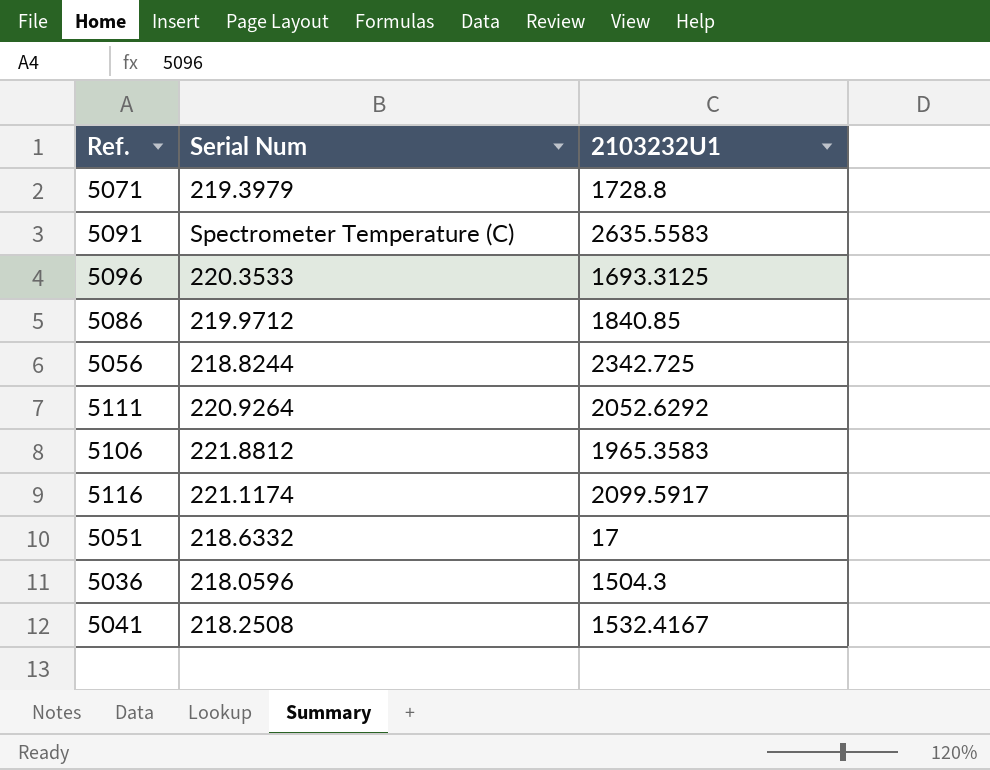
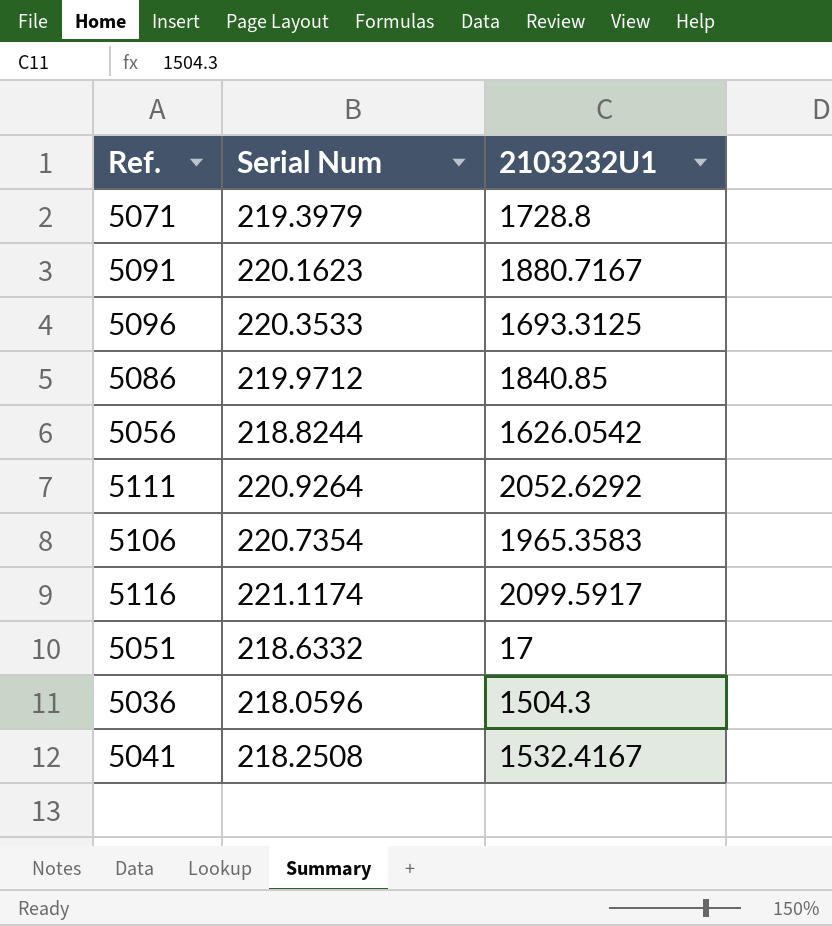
5091 | Serial Num: Spectrometer Temperature (C) -> 220.1623
5091 | 2103232U1: 2635.5583 -> 1880.7167
5056 | 2103232U1: 2342.725 -> 1626.0542
5106 | Serial Num: 221.8812 -> 220.7354

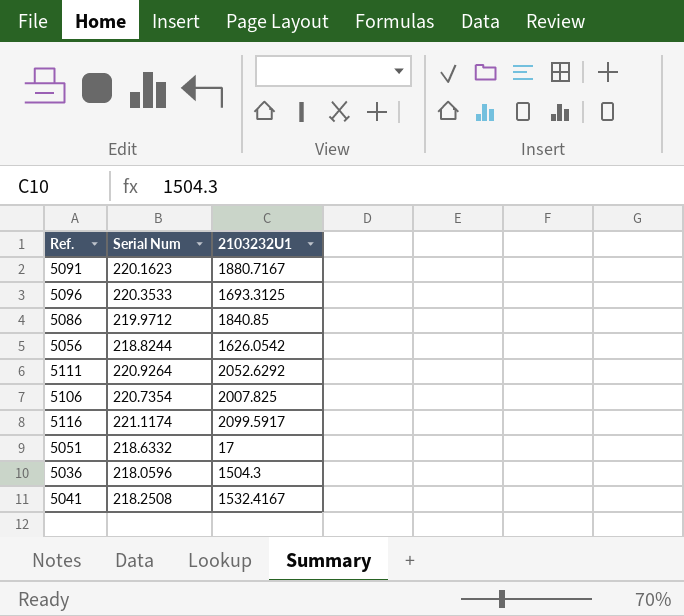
row 5071: 219.3979 | 1728.8 -> none
5106 | 2103232U1: 1965.3583 -> 2007.825

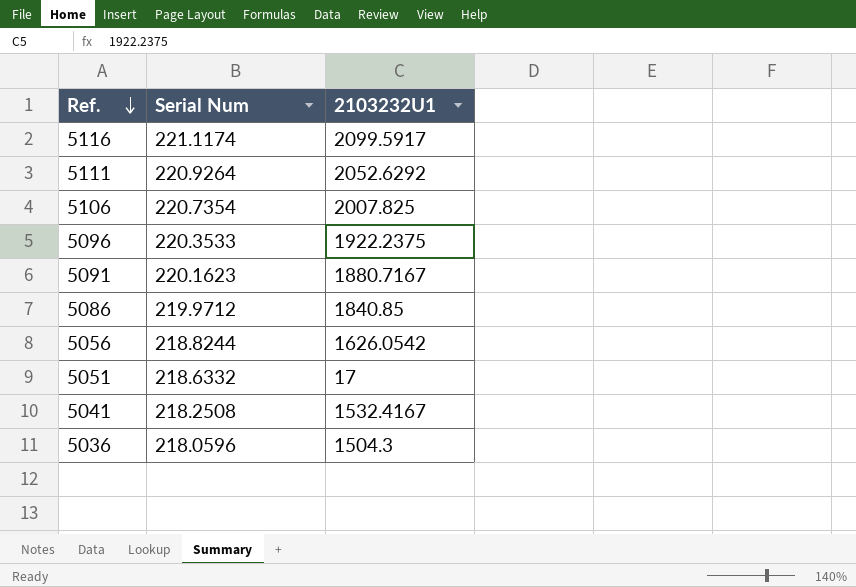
row order: none -> Ref. descending
5096 | 2103232U1: 1693.3125 -> 1922.2375

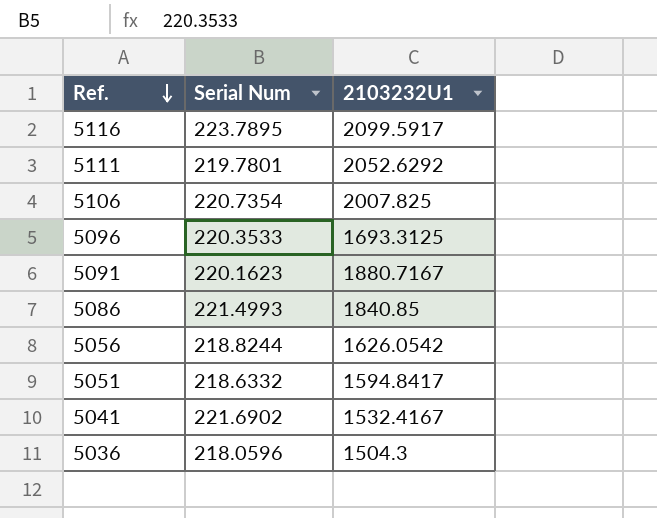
5116 | Serial Num: 221.1174 -> 223.7895
5111 | Serial Num: 220.9264 -> 219.7801
5096 | 2103232U1: 1922.2375 -> 1693.3125
5086 | Serial Num: 219.9712 -> 221.4993
5051 | 2103232U1: 17 -> 1594.8417
5041 | Serial Num: 218.2508 -> 221.6902

